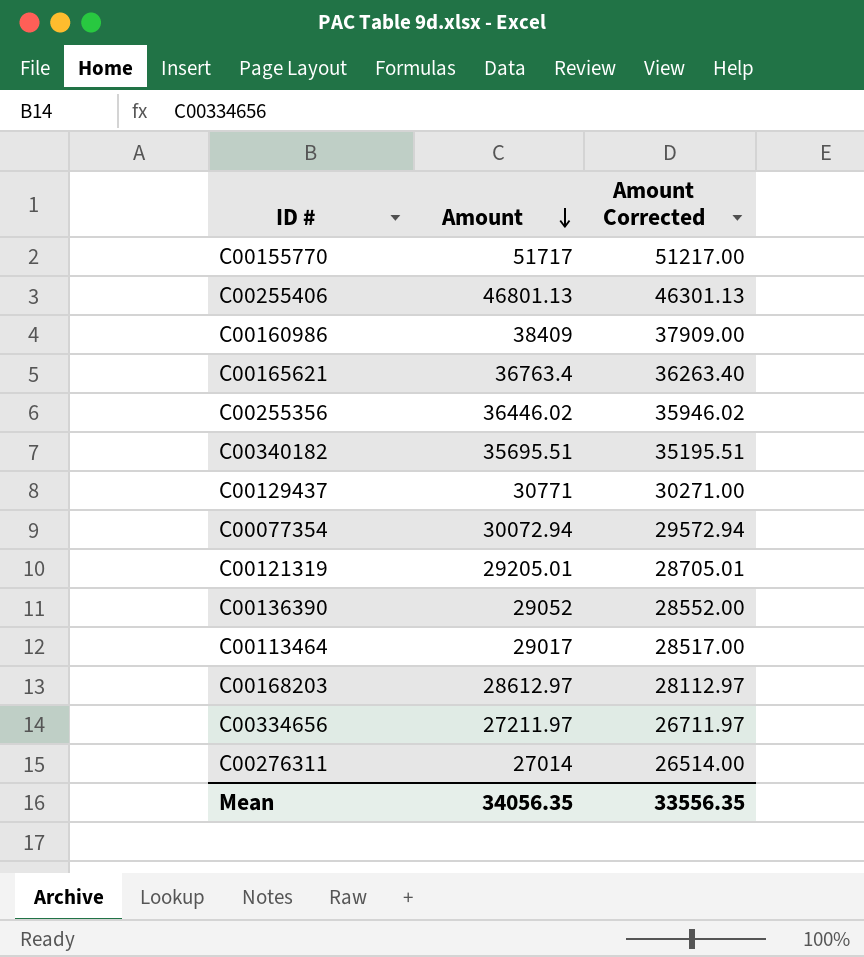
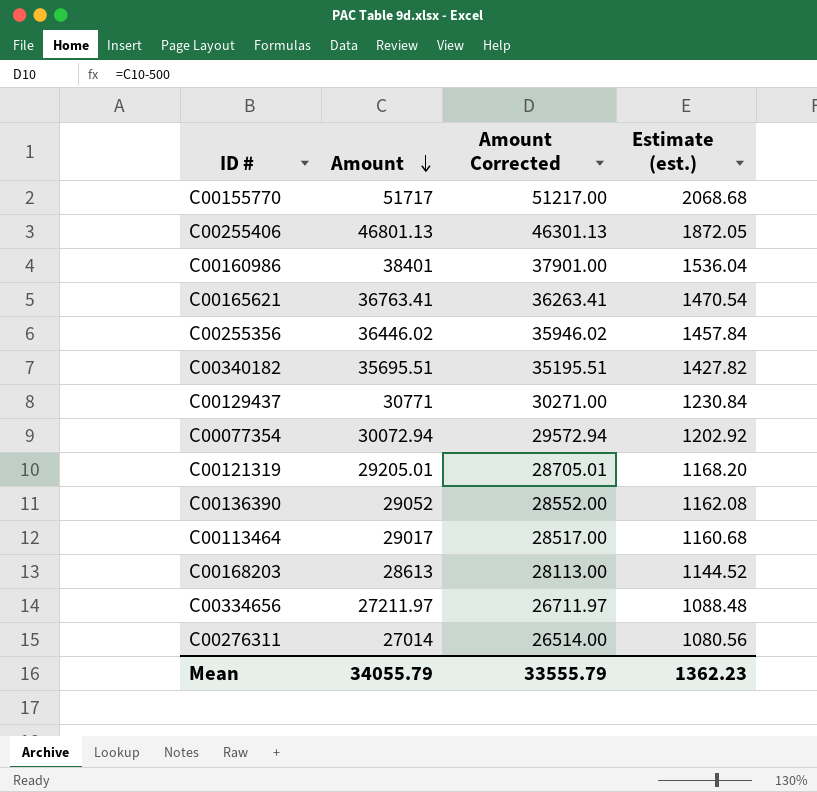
column Estimate (est.) | formula: none -> [Amount] * 0.04
C00160986 | Amount: 38409 -> 38401
C00160986 | Amount Corrected: 37909.00 -> 37901.00
C00165621 | Amount: 36763.4 -> 36763.41
C00165621 | Amount Corrected: 36263.40 -> 36263.41
C00168203 | Amount: 28612.97 -> 28613
C00168203 | Amount Corrected: 28112.97 -> 28113.00
Mean | Amount: 34056.35 -> 34055.79
Mean | Amount Corrected: 33556.35 -> 33555.79

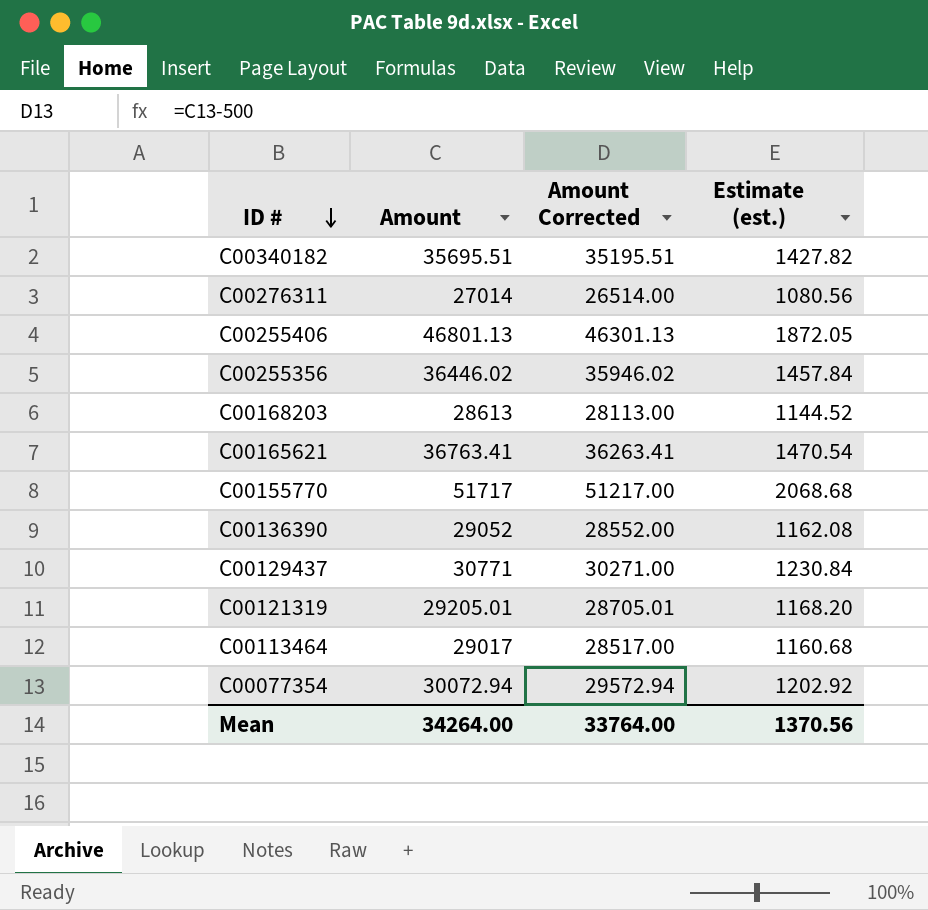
row order: Amount descending -> ID # descending
row C00160986: 38401 | 37901.00 | 1536.04 -> none
row C00334656: 27211.97 | 26711.97 | 1088.48 -> none
Mean | Amount: 34055.79 -> 34264.00
Mean | Amount Corrected: 33555.79 -> 33764.00
Mean | Estimate (est.): 1362.23 -> 1370.56

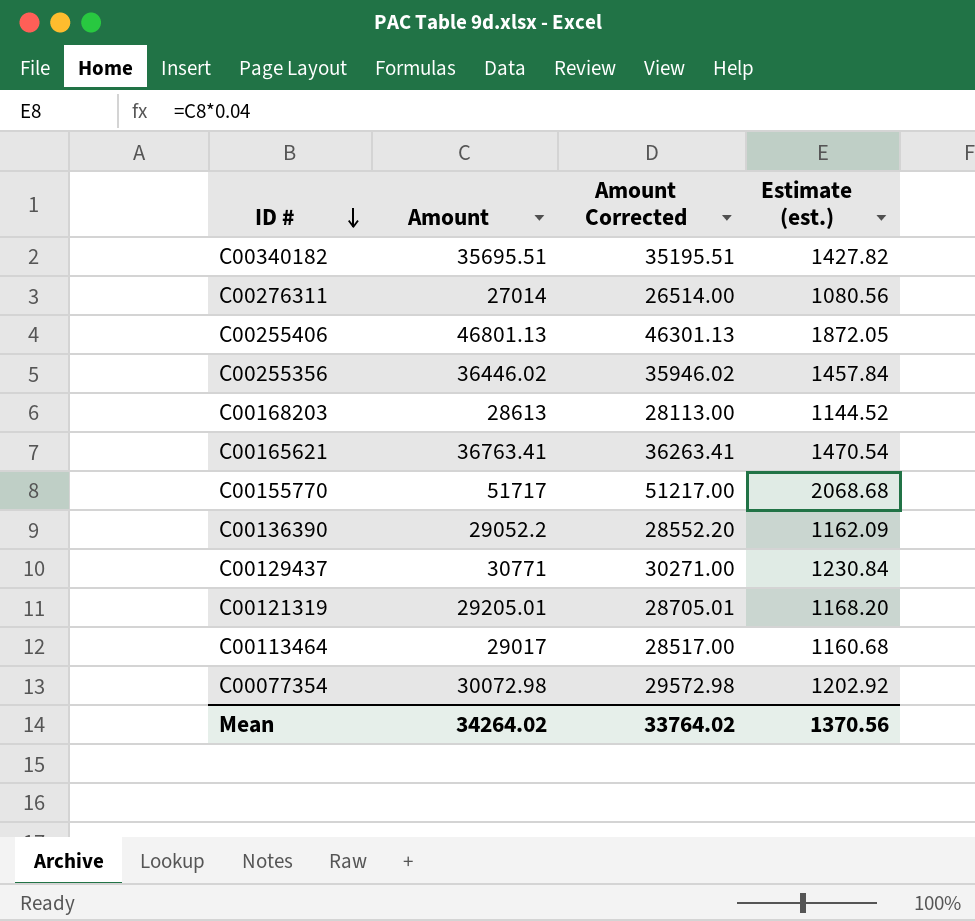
C00136390 | Amount: 29052 -> 29052.2
C00136390 | Amount Corrected: 28552.00 -> 28552.20
C00136390 | Estimate (est.): 1162.08 -> 1162.09
C00077354 | Amount: 30072.94 -> 30072.98
C00077354 | Amount Corrected: 29572.94 -> 29572.98
Mean | Amount: 34264.00 -> 34264.02
Mean | Amount Corrected: 33764.00 -> 33764.02

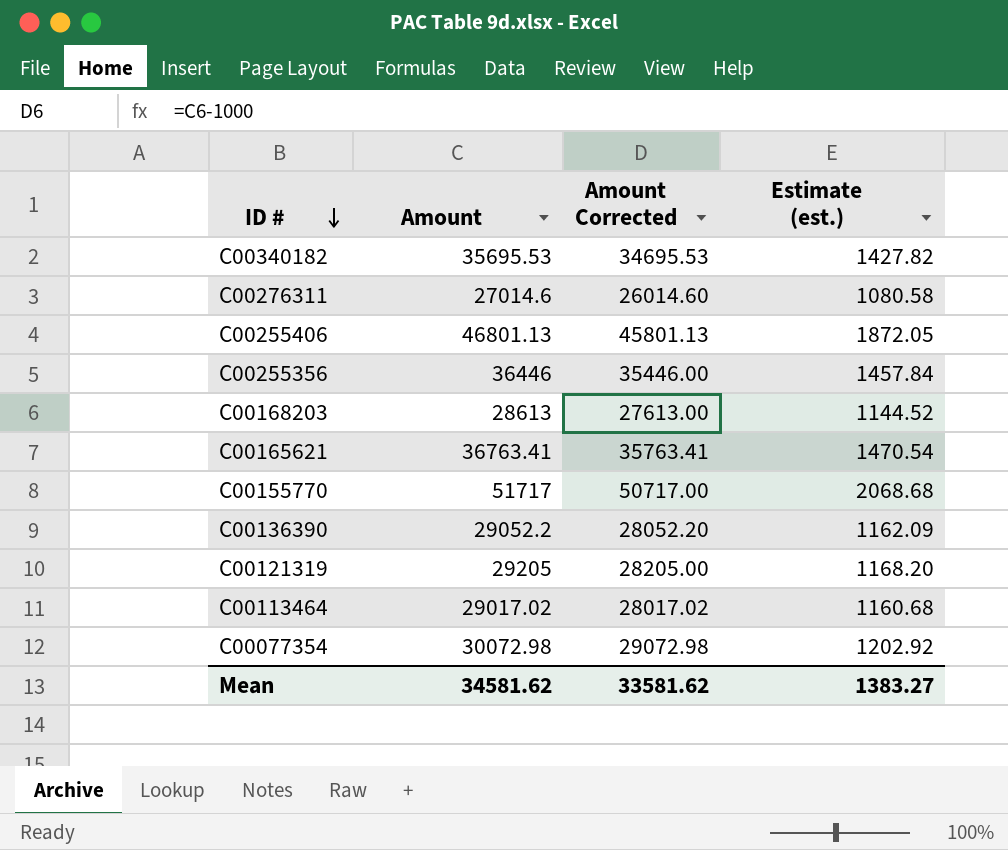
column Amount Corrected | formula: [Amount] - 500 -> [Amount] - 1000
row C00129437: 30771 | 30271.00 | 1230.84 -> none
C00340182 | Amount: 35695.51 -> 35695.53
C00276311 | Amount: 27014 -> 27014.6
C00276311 | Estimate (est.): 1080.56 -> 1080.58
C00255356 | Amount: 36446.02 -> 36446
C00121319 | Amount: 29205.01 -> 29205
C00113464 | Amount: 29017 -> 29017.02
Mean | Amount: 34264.02 -> 34581.62
Mean | Amount Corrected: 33764.02 -> 33581.62
Mean | Estimate (est.): 1370.56 -> 1383.27

